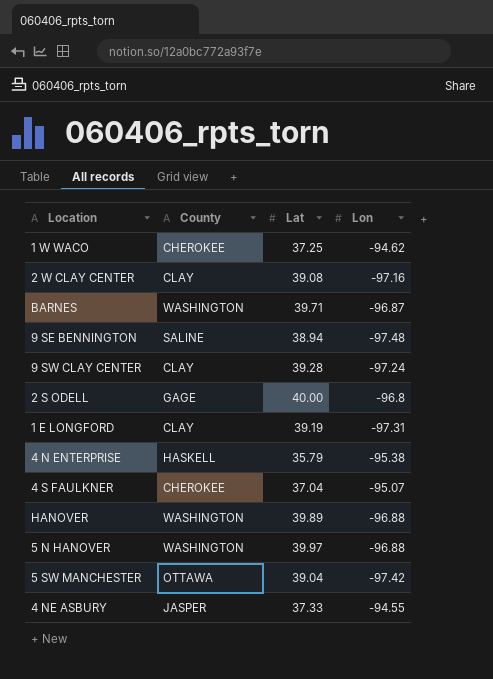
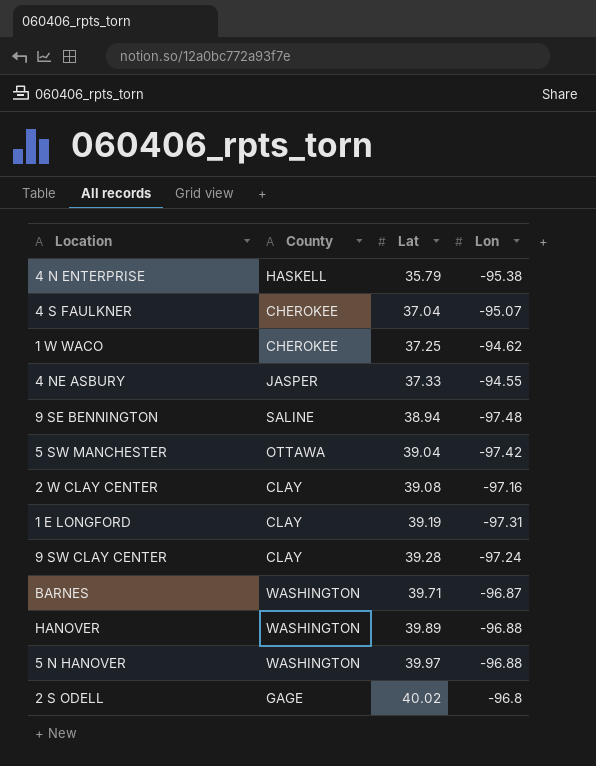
row order: none -> Lat ascending
2 S ODELL | Lat: 40.00 -> 40.02

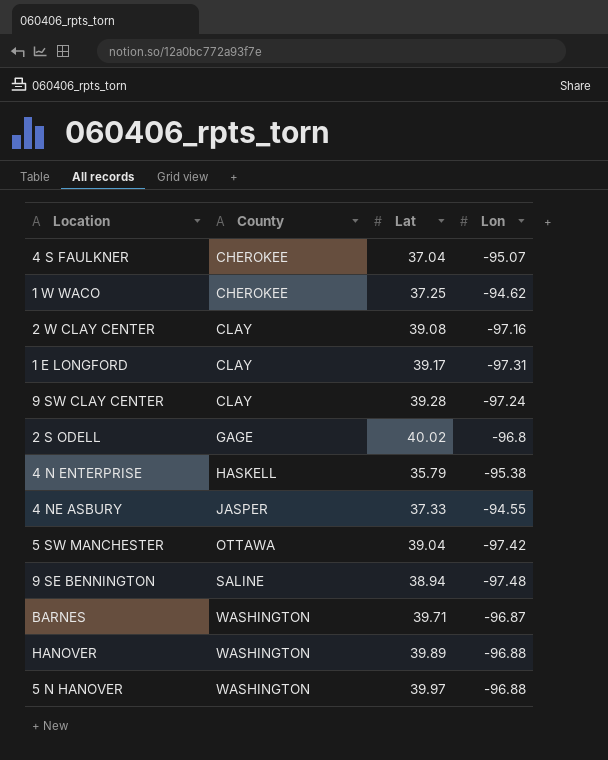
row order: Lat ascending -> County ascending
1 E LONGFORD | Lat: 39.19 -> 39.17

